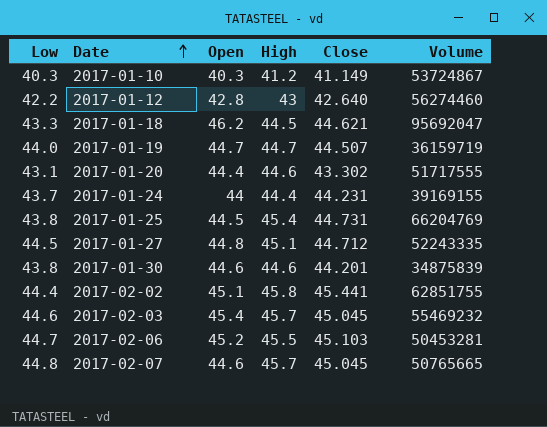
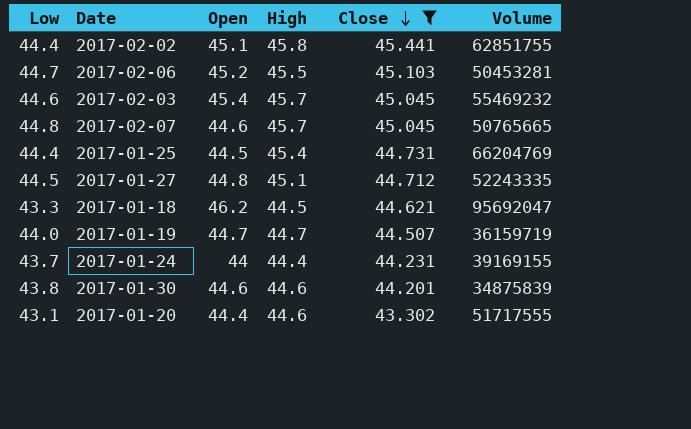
filter: none -> Close >= 43.302
row order: Date ascending -> Close descending
2017-01-25 | Low: 43.8 -> 44.4

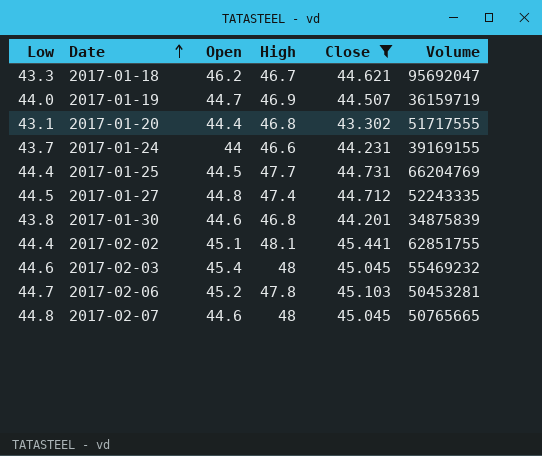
row order: Close descending -> Date ascending
2017-01-18 | High: 44.5 -> 46.7
2017-01-19 | High: 44.7 -> 46.9
2017-01-20 | High: 44.6 -> 46.8
2017-01-24 | High: 44.4 -> 46.6
2017-01-25 | High: 45.4 -> 47.7
2017-01-27 | High: 45.1 -> 47.4
2017-01-30 | High: 44.6 -> 46.8
2017-02-02 | High: 45.8 -> 48.1
2017-02-03 | High: 45.7 -> 48
2017-02-06 | High: 45.5 -> 47.8
2017-02-07 | High: 45.7 -> 48

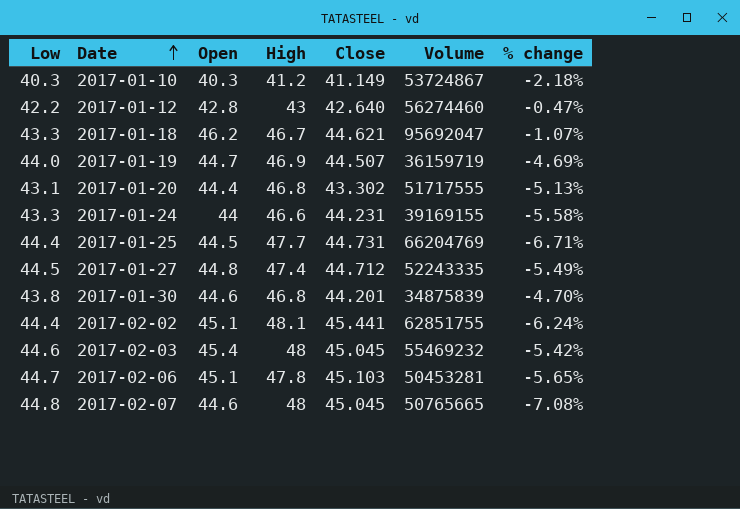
filter: Close >= 43.302 -> none
column % change | formula: none -> ([Open] - [High]) / [High]
2017-01-24 | Low: 43.7 -> 43.3
2017-02-06 | Open: 45.2 -> 45.1

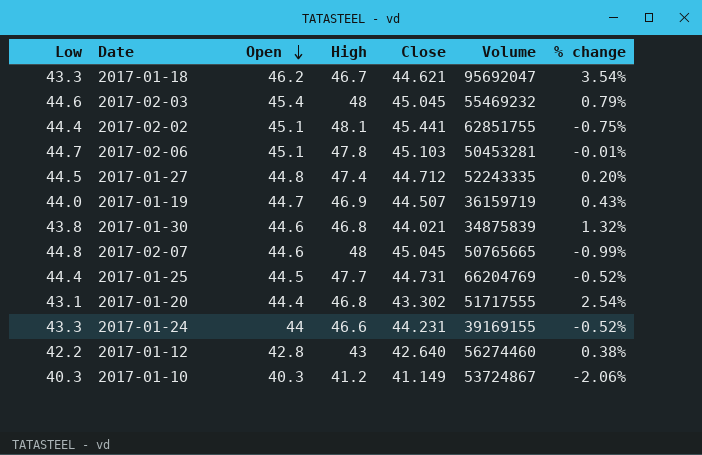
row order: Date ascending -> Open descending
column % change | formula: ([Open] - [High]) / [High] -> ([Open] - [Close]) / [Close]
2017-01-30 | Close: 44.201 -> 44.021

